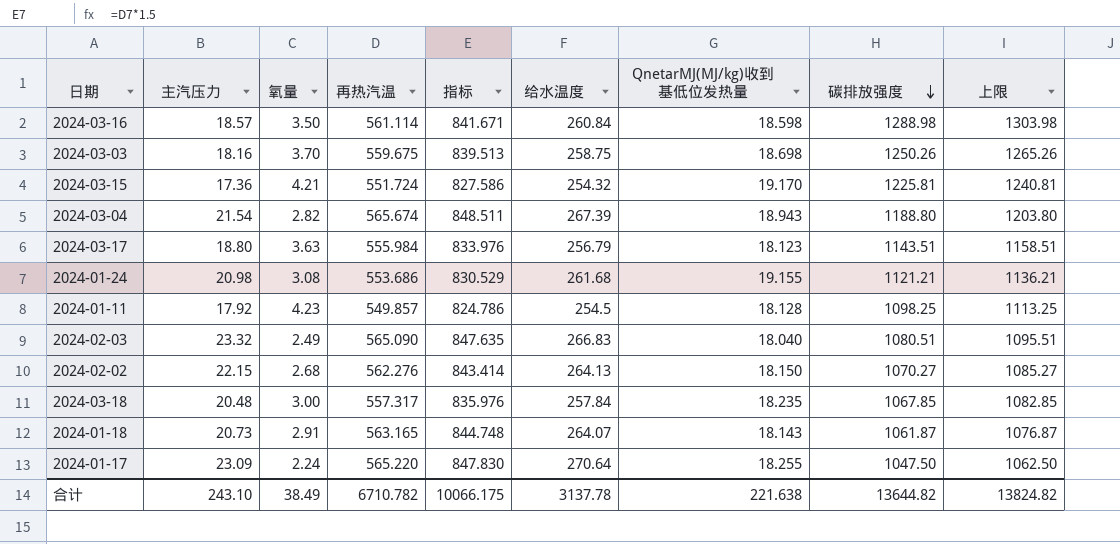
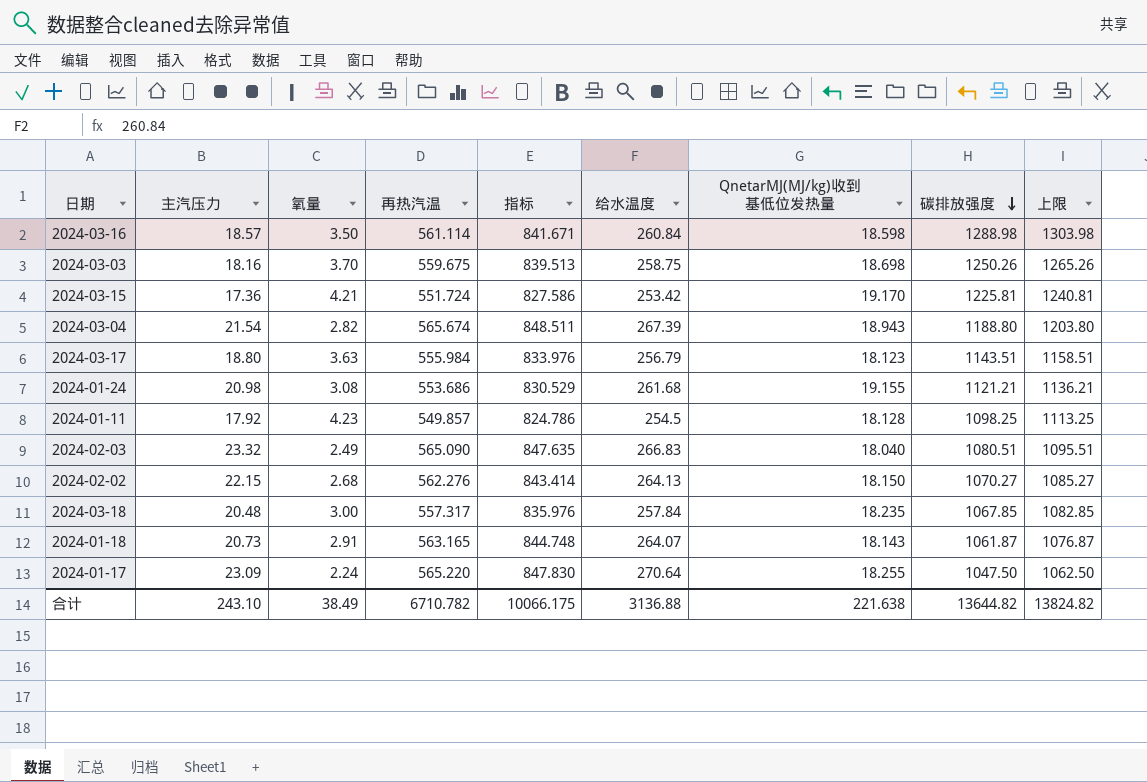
2024-03-15 | 给水温度: 254.32 -> 253.42
合计 | 给水温度: 3137.78 -> 3136.88

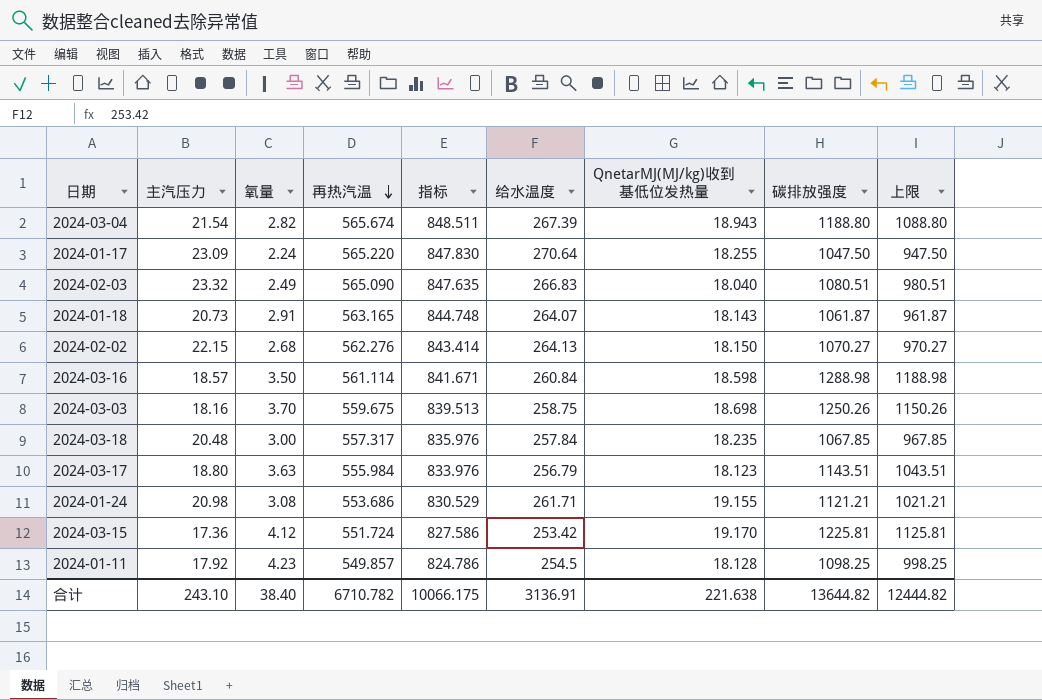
row order: 碳排放强度 descending -> 再热汽温 descending
column 上限 | formula: [碳排放强度] + 15 -> [碳排放强度] - 100
2024-01-24 | 给水温度: 261.68 -> 261.71
2024-03-15 | 氧量: 4.21 -> 4.12
合计 | 氧量: 38.49 -> 38.40
合计 | 给水温度: 3136.88 -> 3136.91
合计 | 上限: 13824.82 -> 12444.82

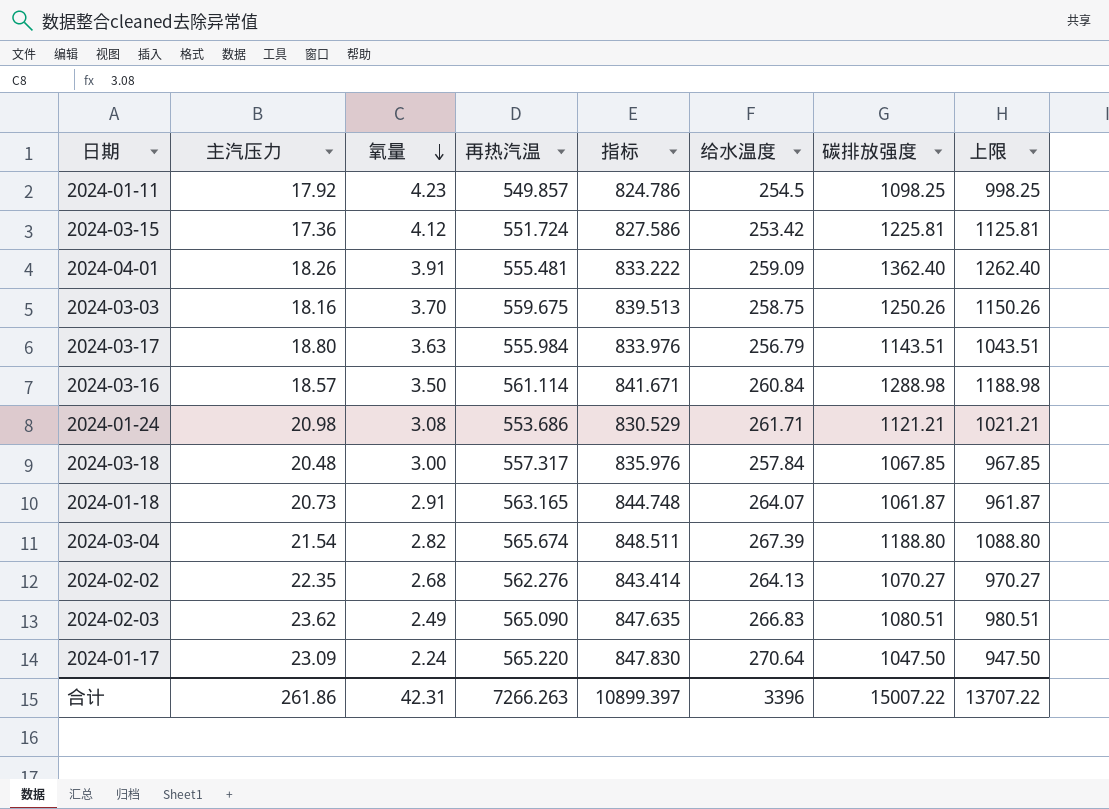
row order: 再热汽温 descending -> 氧量 descending
column QnetarMJ(MJ/kg)收到基低位发热量 | position: 7 -> none
row 2024-04-01: none -> 18.26 | 3.91 | 555.481 | 833.222 | 259.09 | 1362.40 | 1262.40
2024-02-02 | 主汽压力: 22.15 -> 22.35
2024-02-03 | 主汽压力: 23.32 -> 23.62
合计 | 主汽压力: 243.10 -> 261.86
合计 | 氧量: 38.40 -> 42.31
合计 | 再热汽温: 6710.782 -> 7266.263
合计 | 指标: 10066.175 -> 10899.397
合计 | 给水温度: 3136.91 -> 3396
合计 | 碳排放强度: 13644.82 -> 15007.22
合计 | 上限: 12444.82 -> 13707.22

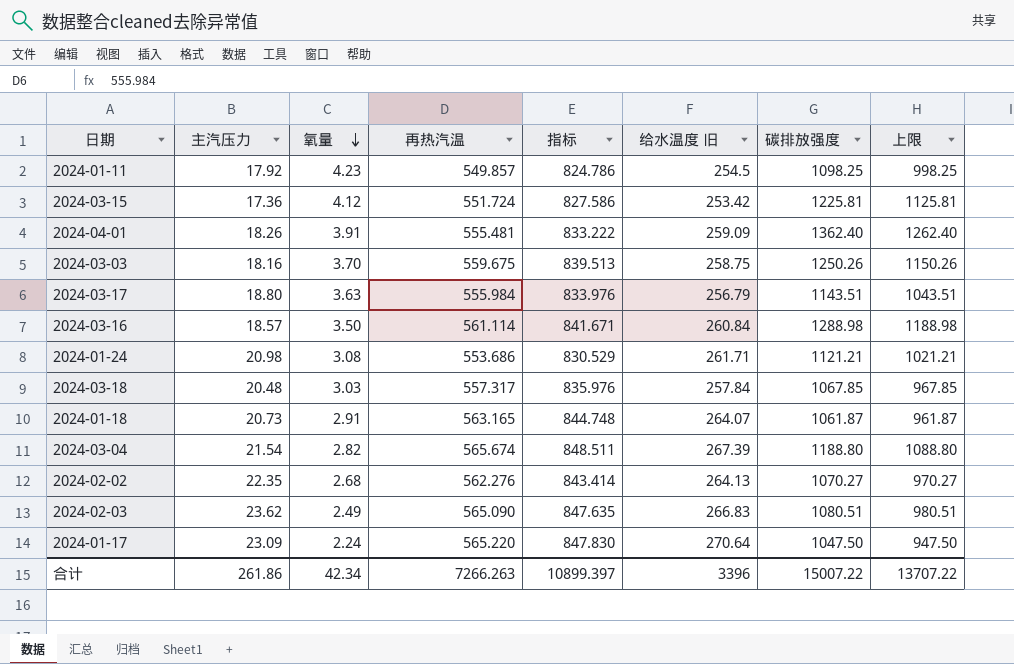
column name: 给水温度 -> 给水温度 旧
2024-03-18 | 氧量: 3.00 -> 3.03
合计 | 氧量: 42.31 -> 42.34

